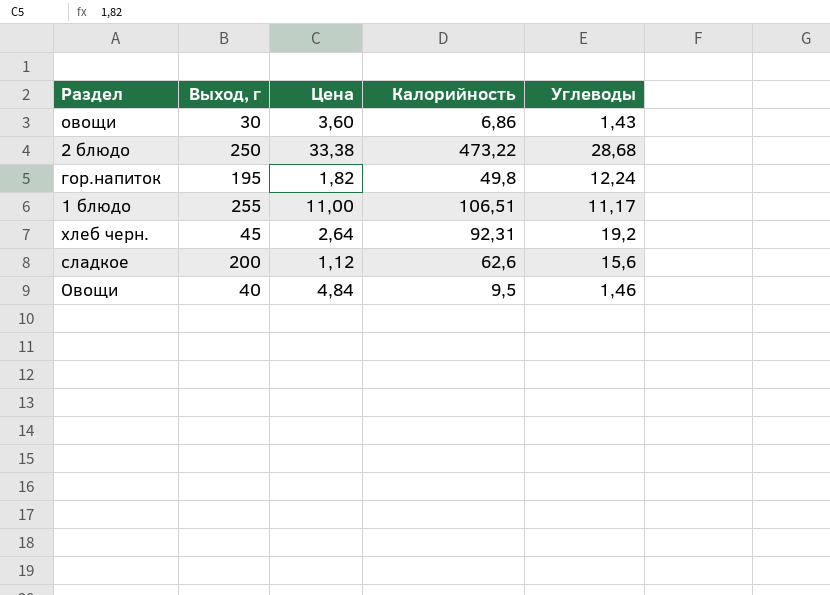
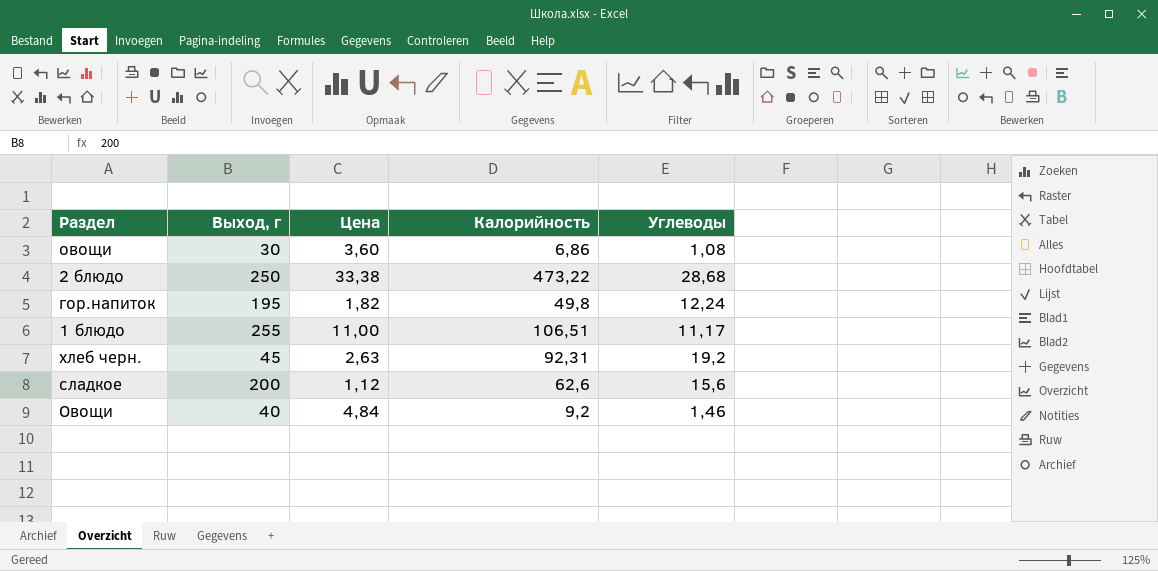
овощи | Углеводы: 1,43 -> 1,08
хлеб черн. | Цена: 2,64 -> 2,63
Овощи | Калорийность: 9,5 -> 9,2

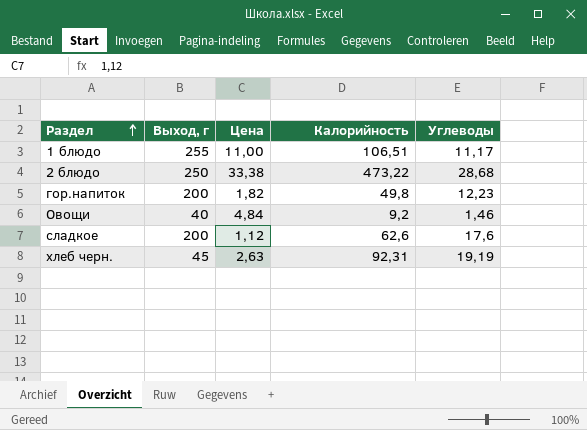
row order: none -> Раздел ascending
row овощи: 30 | 3,60 | 6,86 | 1,08 -> none
гор.напиток | Выход, г: 195 -> 200
гор.напиток | Углеводы: 12,24 -> 12,23
сладкое | Углеводы: 15,6 -> 17,6
хлеб черн. | Углеводы: 19,2 -> 19,19

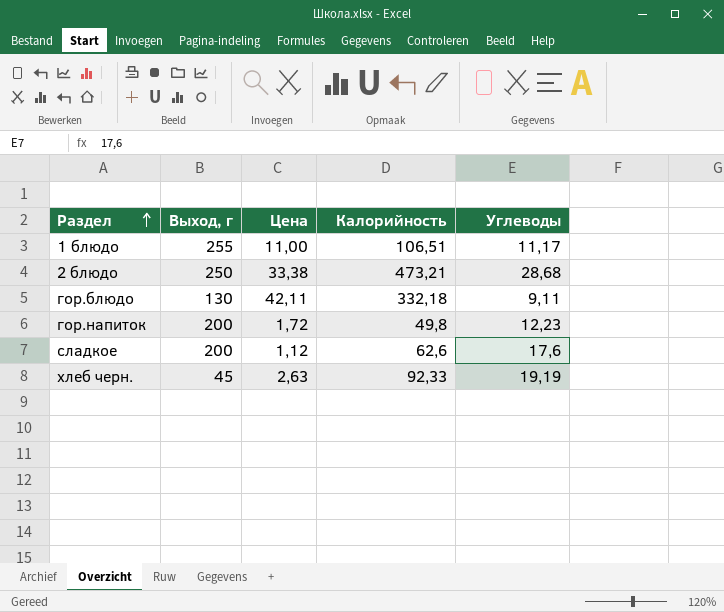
row Овощи: 40 | 4,84 | 9,2 | 1,46 -> none
2 блюдо | Калорийность: 473,22 -> 473,21
row гор.блюдо: none -> 130 | 42,11 | 332,18 | 9,11
гор.напиток | Цена: 1,82 -> 1,72
хлеб черн. | Калорийность: 92,31 -> 92,33

